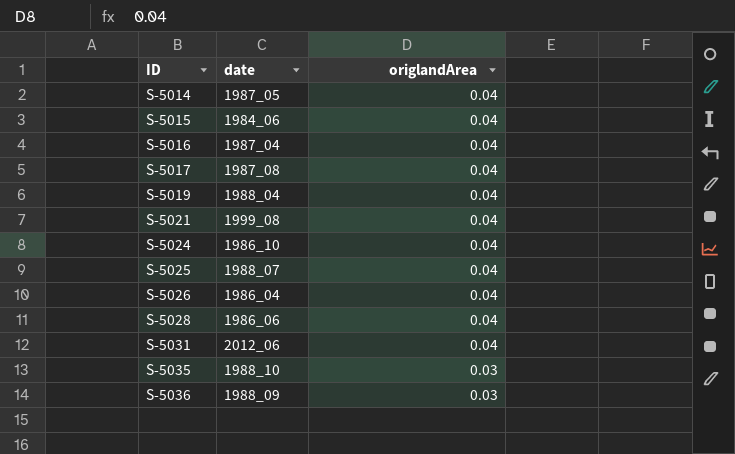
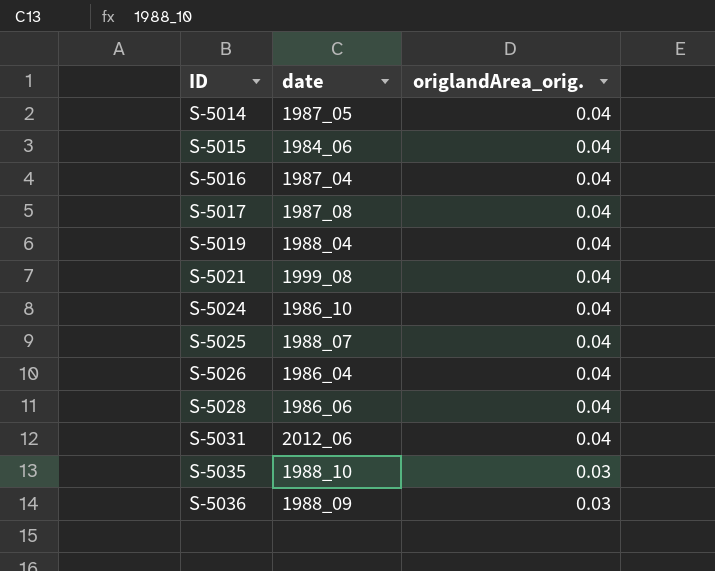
column name: origlandArea -> origlandArea_orig.

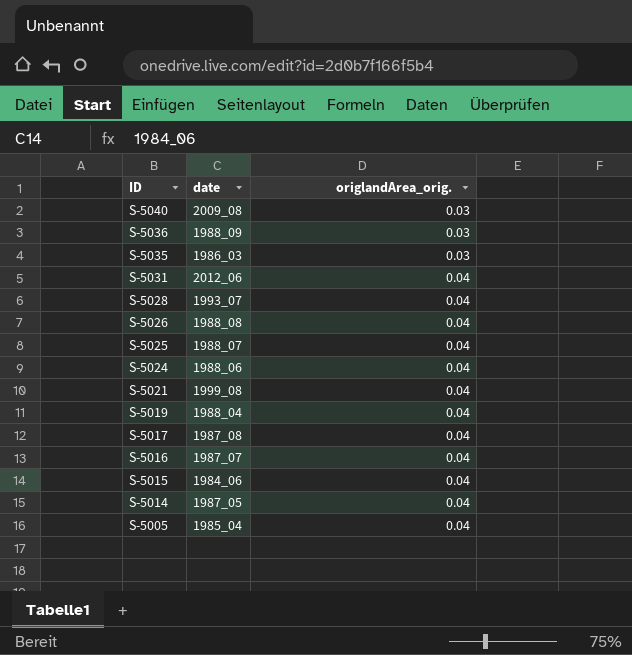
row order: ID ascending -> ID descending
row S-5040: none -> 2009_08 | 0.03
S-5035 | date: 1988_10 -> 1986_03
S-5028 | date: 1986_06 -> 1993_07
S-5026 | date: 1986_04 -> 1988_08
S-5024 | date: 1986_10 -> 1988_06
S-5016 | date: 1987_04 -> 1987_07
row S-5005: none -> 1985_04 | 0.04

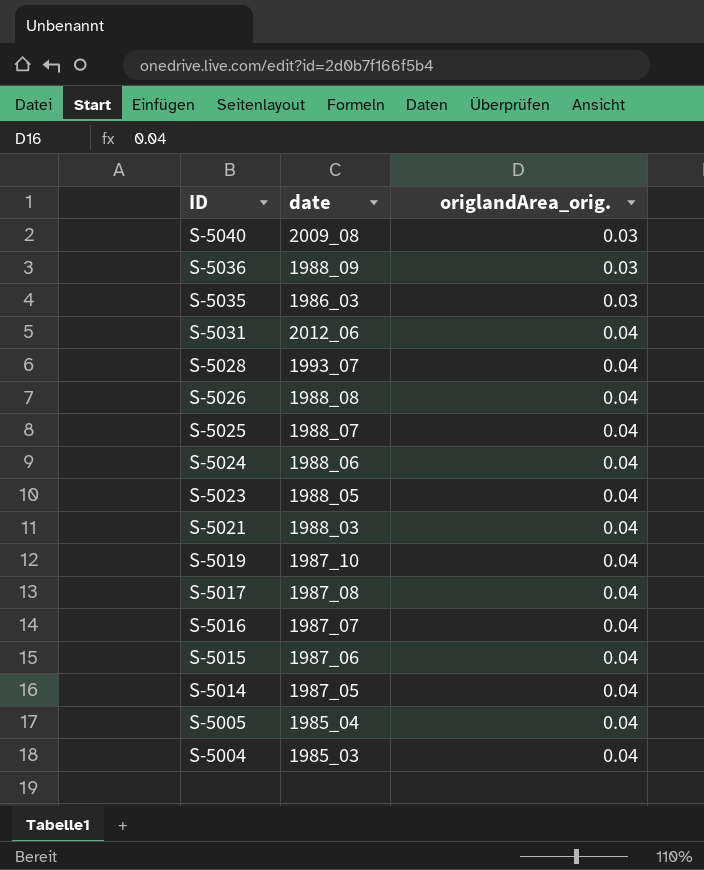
row S-5023: none -> 1988_05 | 0.04
S-5021 | date: 1999_08 -> 1988_03
S-5019 | date: 1988_04 -> 1987_10
S-5015 | date: 1984_06 -> 1987_06
row S-5004: none -> 1985_03 | 0.04

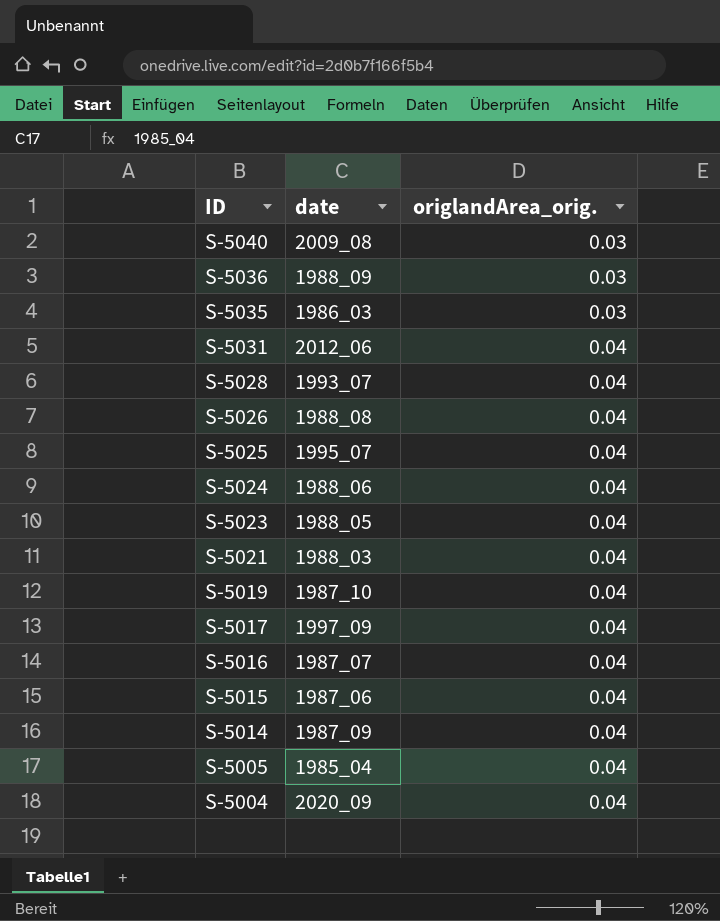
S-5025 | date: 1988_07 -> 1995_07
S-5017 | date: 1987_08 -> 1997_09
S-5014 | date: 1987_05 -> 1987_09
S-5004 | date: 1985_03 -> 2020_09

